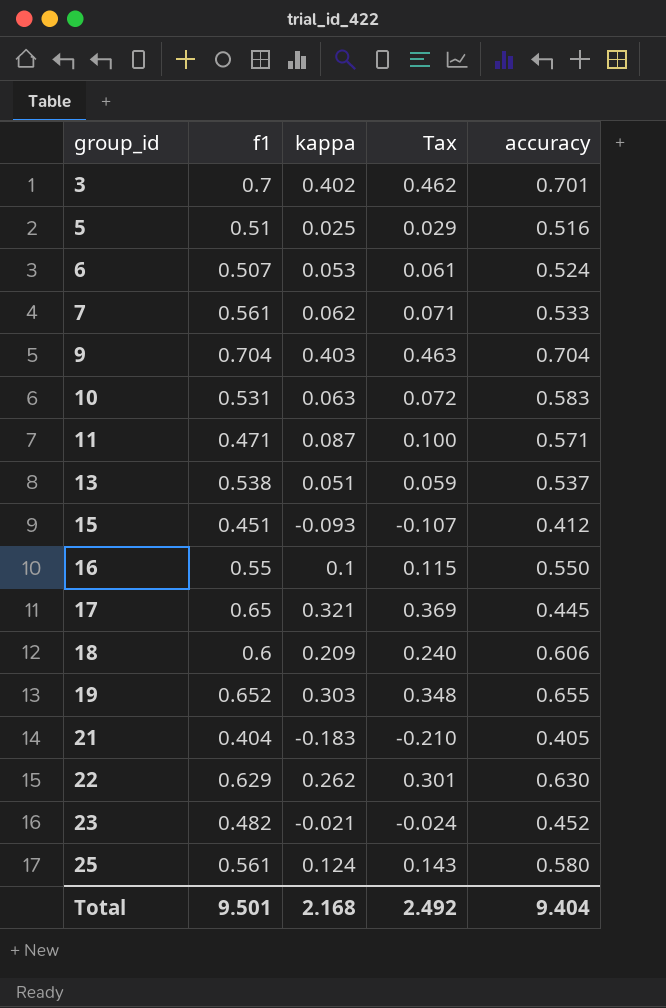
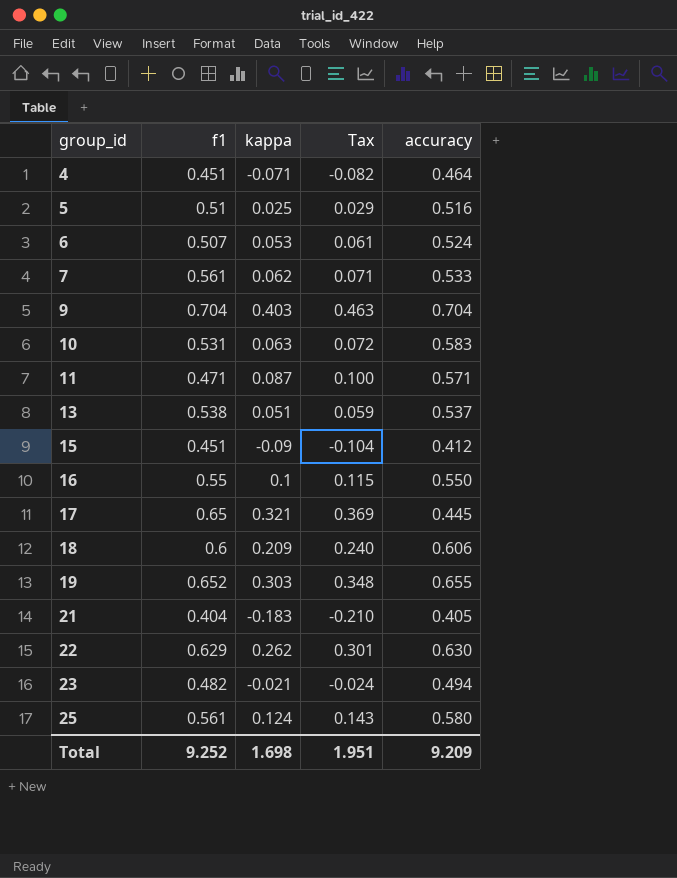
row 3: 0.7 | 0.402 | 0.462 | 0.701 -> none
row 4: none -> 0.451 | -0.071 | -0.082 | 0.464
15 | kappa: -0.093 -> -0.09
15 | Tax: -0.107 -> -0.104
23 | accuracy: 0.452 -> 0.494
Total | f1: 9.501 -> 9.252
Total | kappa: 2.168 -> 1.698
Total | Tax: 2.492 -> 1.951
Total | accuracy: 9.404 -> 9.209

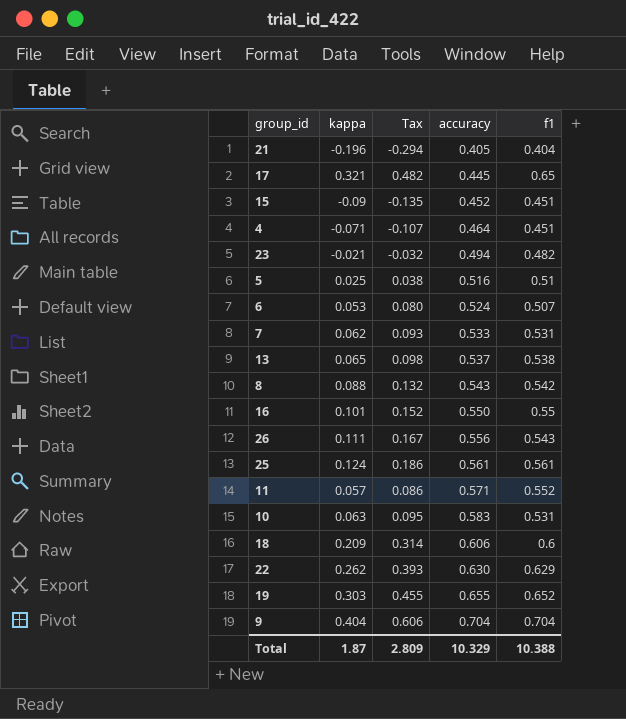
row order: group_id ascending -> accuracy ascending
column Tax | formula: [kappa] * 1.15 -> [kappa] * 1.5
column f1 | position: 2 -> 5
21 | kappa: -0.183 -> -0.196
15 | accuracy: 0.412 -> 0.452
7 | f1: 0.561 -> 0.531
13 | kappa: 0.051 -> 0.065
row 8: none -> 0.088 | 0.132 | 0.543 | 0.542
16 | kappa: 0.1 -> 0.101
row 26: none -> 0.111 | 0.167 | 0.556 | 0.543
25 | accuracy: 0.580 -> 0.561
11 | kappa: 0.087 -> 0.057
11 | f1: 0.471 -> 0.552
9 | kappa: 0.403 -> 0.404
Total | kappa: 1.698 -> 1.87
Total | Tax: 1.951 -> 2.809
Total | accuracy: 9.209 -> 10.329
Total | f1: 9.252 -> 10.388

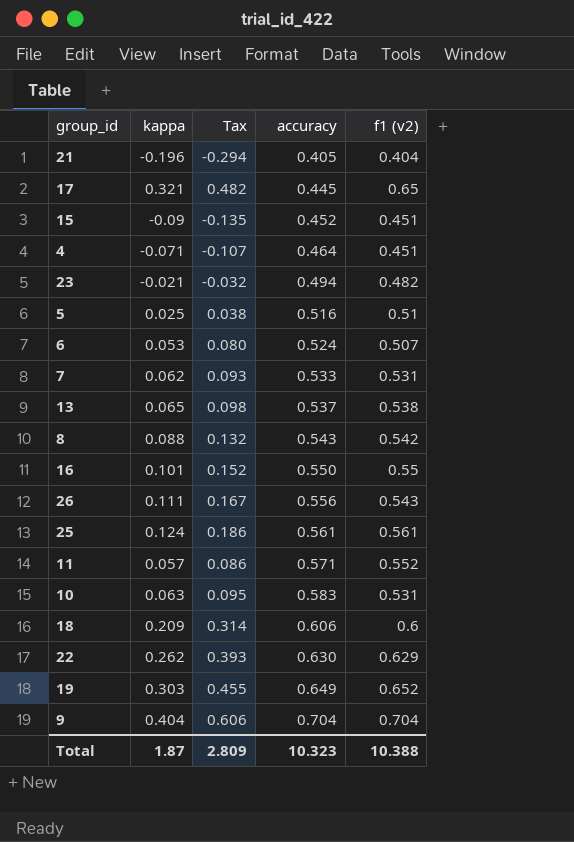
column name: f1 -> f1 (v2)
19 | accuracy: 0.655 -> 0.649
Total | accuracy: 10.329 -> 10.323

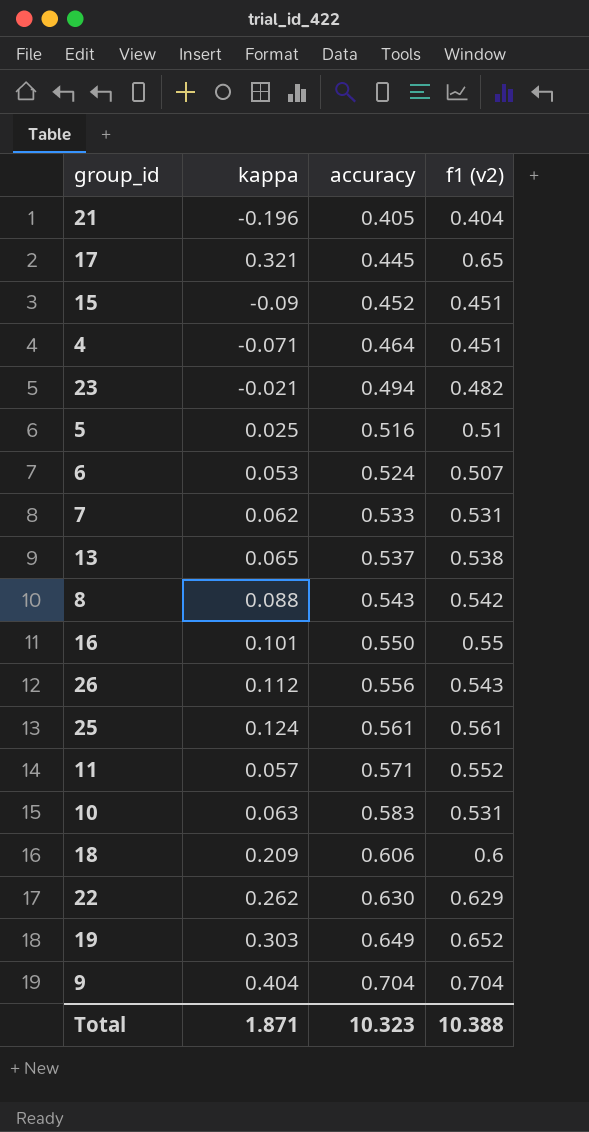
column Tax | formula: [kappa] * 1.5 -> none
26 | kappa: 0.111 -> 0.112
Total | kappa: 1.87 -> 1.871

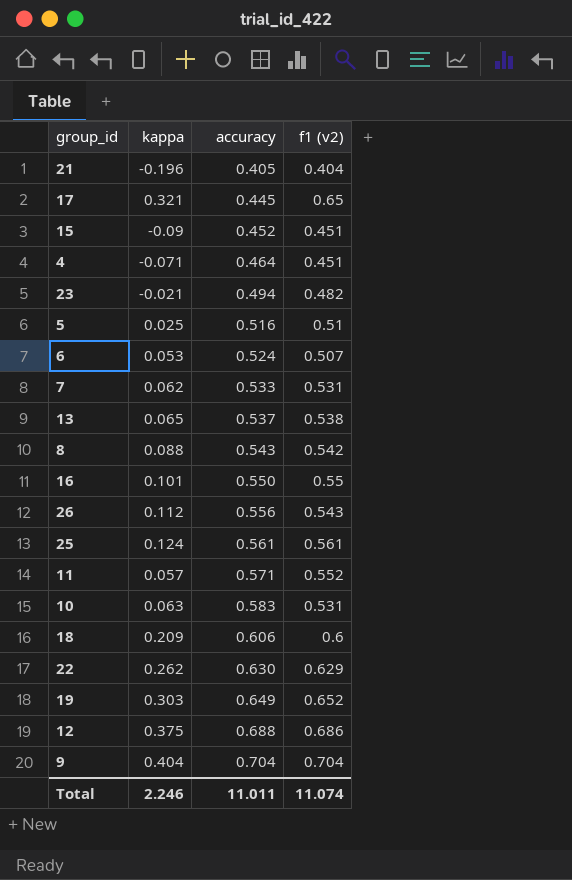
row 12: none -> 0.375 | 0.688 | 0.686
Total | kappa: 1.871 -> 2.246
Total | accuracy: 10.323 -> 11.011
Total | f1 (v2): 10.388 -> 11.074

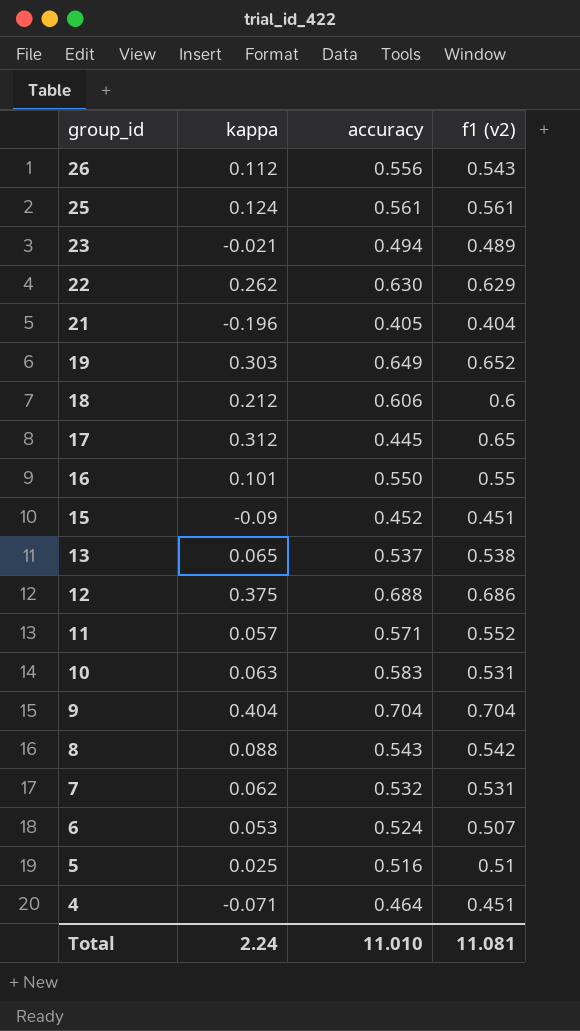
row order: accuracy ascending -> group_id descending
23 | f1 (v2): 0.482 -> 0.489
18 | kappa: 0.209 -> 0.212
17 | kappa: 0.321 -> 0.312
7 | accuracy: 0.533 -> 0.532
Total | kappa: 2.246 -> 2.24
Total | accuracy: 11.011 -> 11.010
Total | f1 (v2): 11.074 -> 11.081

